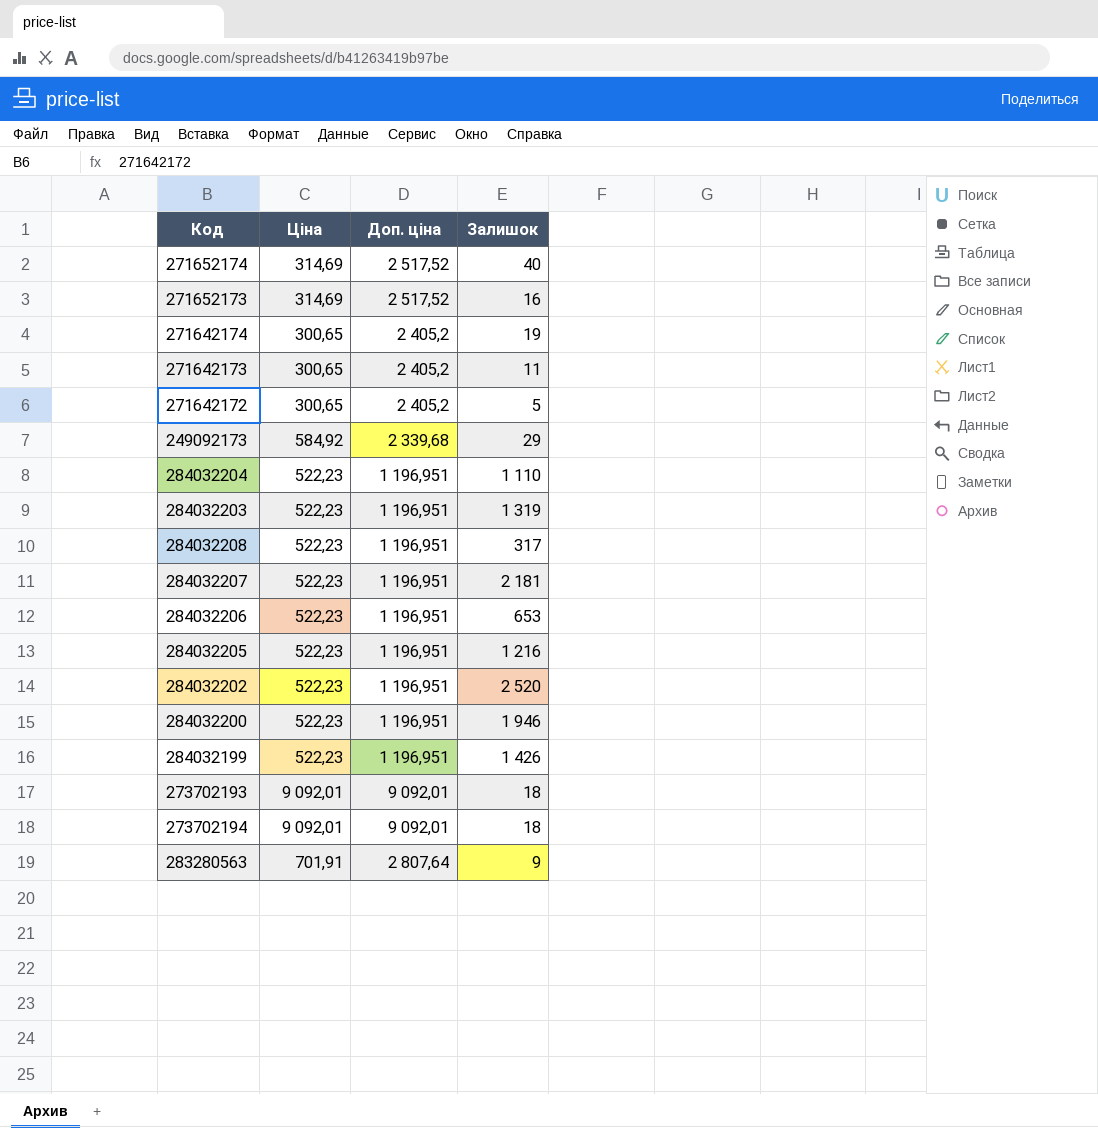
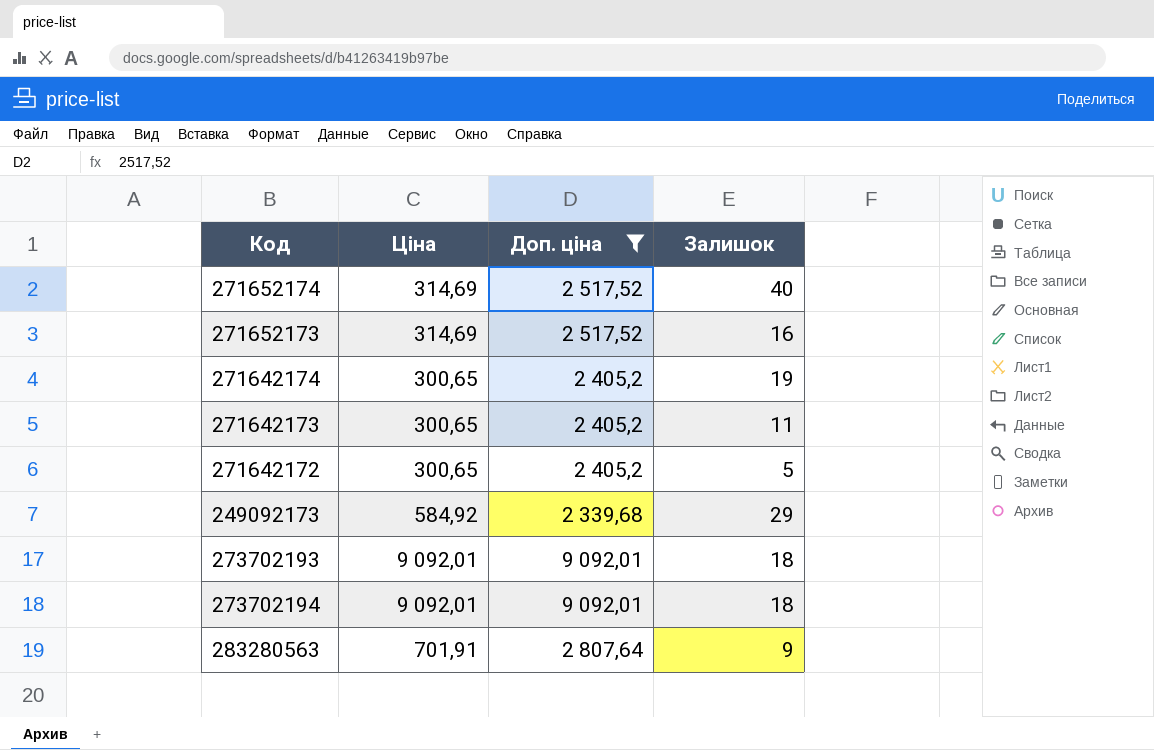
filter: none -> Доп. ціна != 1 196,951

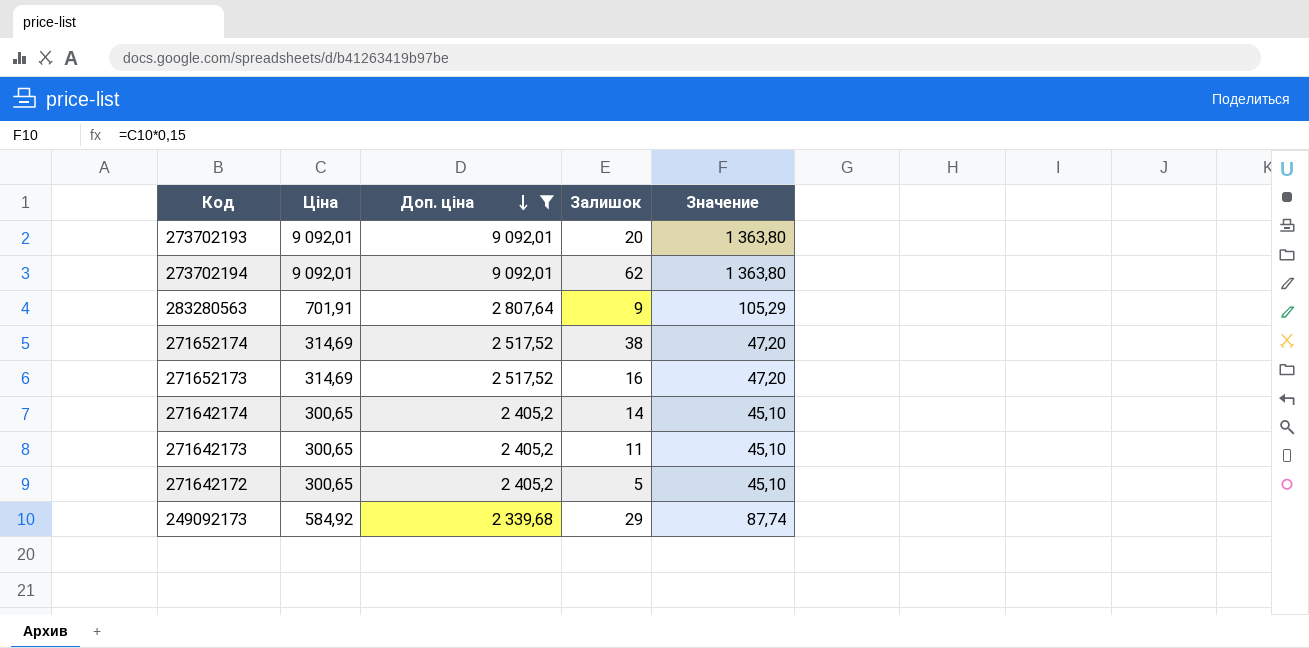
row order: none -> Доп. ціна descending
column Значение | formula: none -> [Ціна] * 0,15
273702193 | Залишок: 18 -> 20
273702194 | Залишок: 18 -> 62
271652174 | Залишок: 40 -> 38
271642174 | Залишок: 19 -> 14

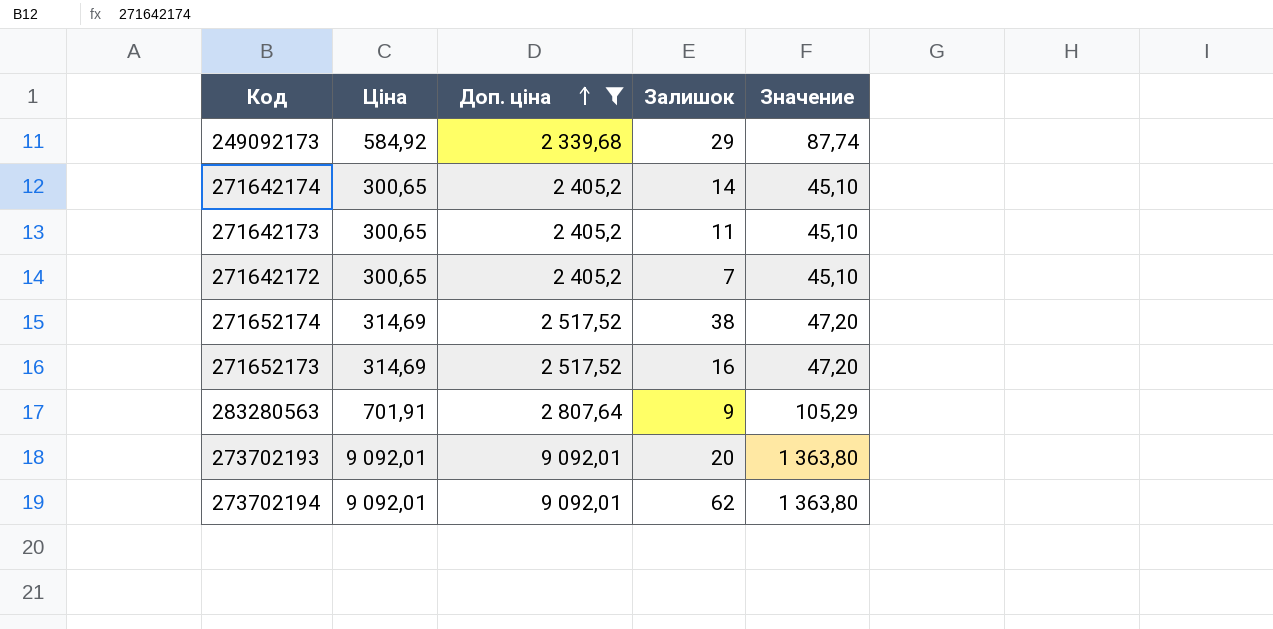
row order: Доп. ціна descending -> Доп. ціна ascending
271642172 | Залишок: 5 -> 7

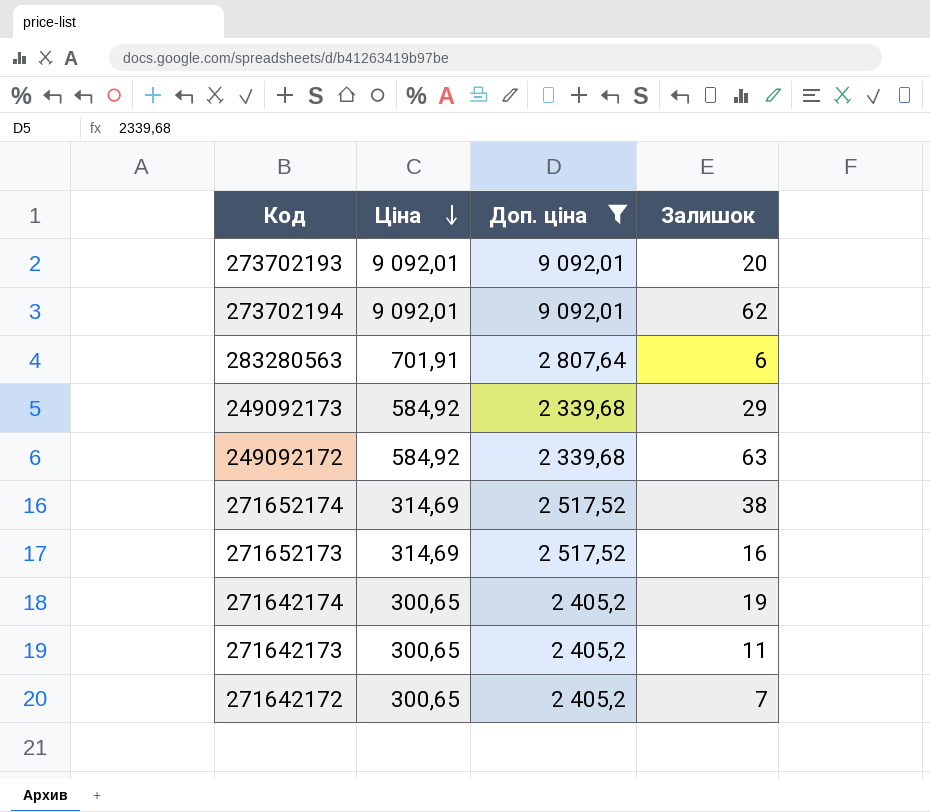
row order: Доп. ціна ascending -> Ціна descending
column Значение | formula: [Ціна] * 0,15 -> none
283280563 | Залишок: 9 -> 6
row 249092172: none -> 584,92 | 2 339,68 | 63
271642174 | Залишок: 14 -> 19

